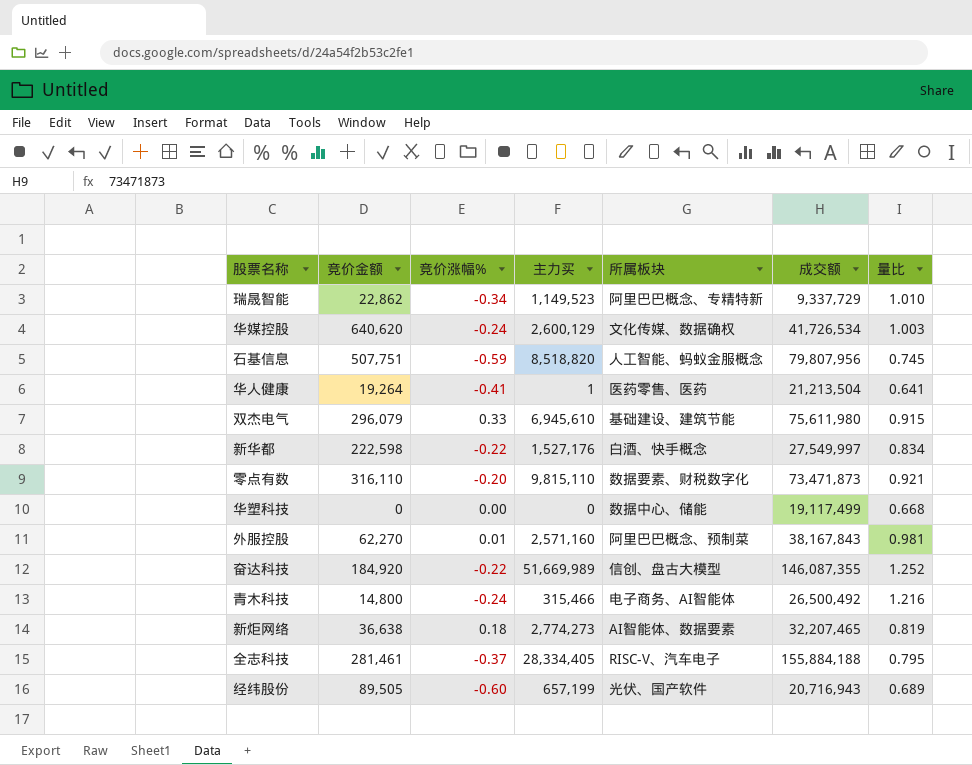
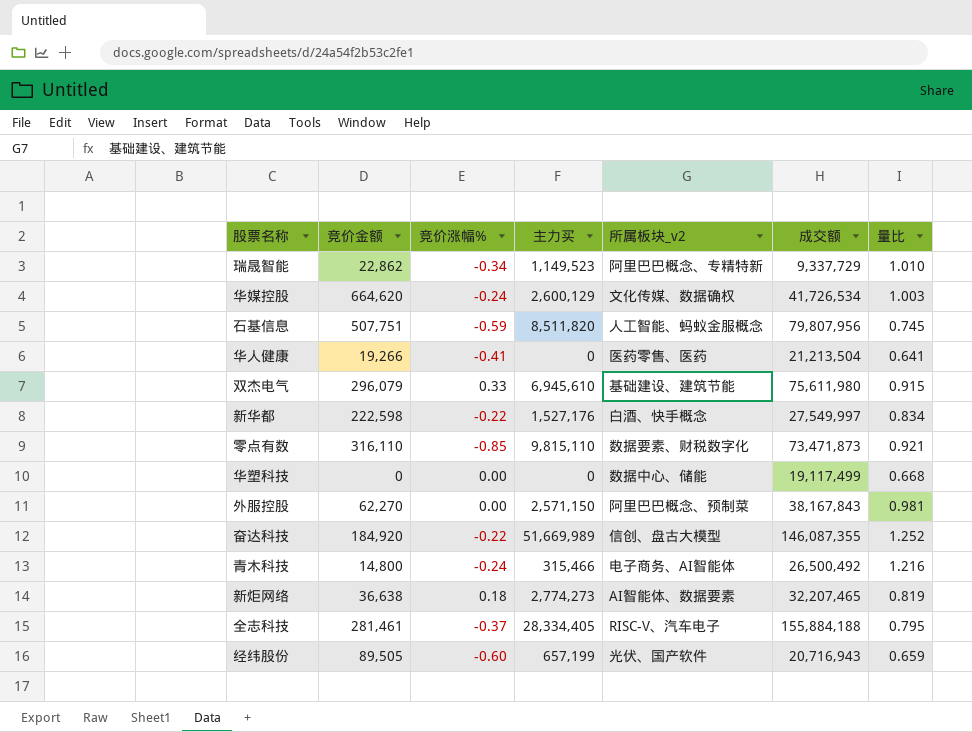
column name: 所属板块 -> 所属板块_v2
华媒控股 | 竞价金额: 640,620 -> 664,620
石基信息 | 主力买: 8,518,820 -> 8,511,820
华人健康 | 竞价金额: 19,264 -> 19,266
华人健康 | 主力买: 1 -> 0
零点有数 | 竞价涨幅%: -0.20 -> -0.85
外服控股 | 竞价涨幅%: 0.01 -> 0.00
外服控股 | 主力买: 2,571,160 -> 2,571,150
经纬股份 | 量比: 0.689 -> 0.659

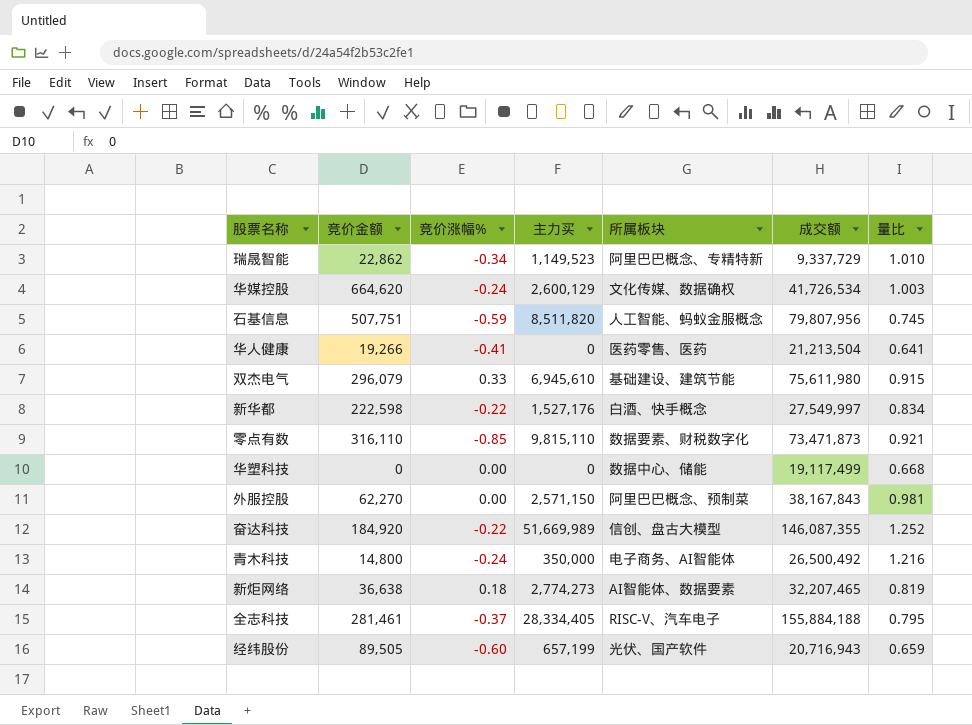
column name: 所属板块_v2 -> 所属板块
青木科技 | 主力买: 315,466 -> 350,000

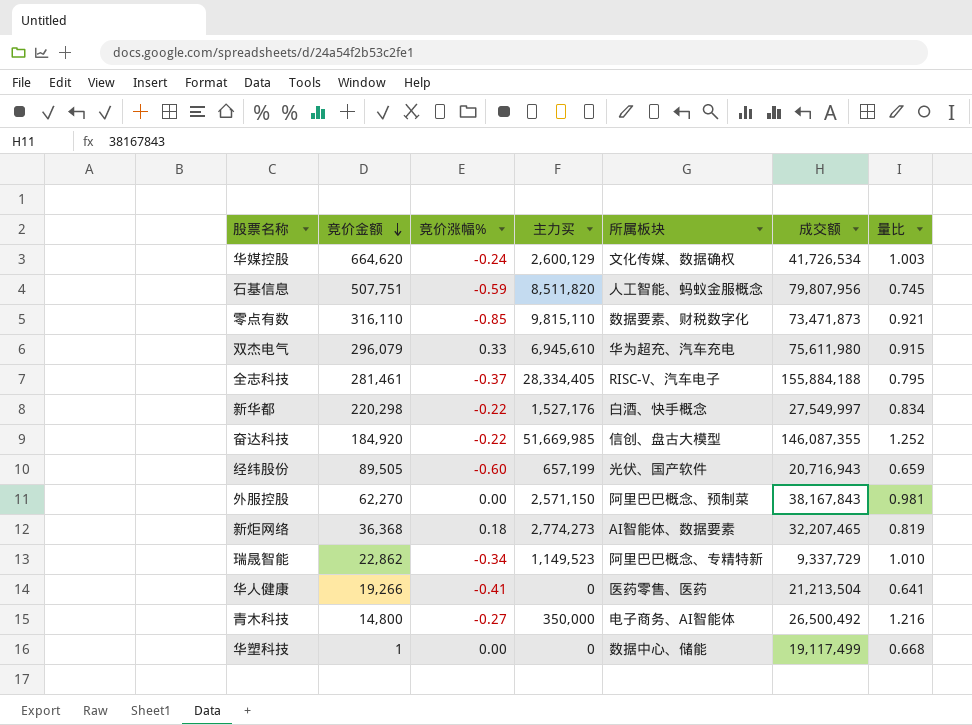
row order: none -> 竞价金额 descending
双杰电气 | 所属板块: 基础建设、建筑节能 -> 华为超充、汽车充电
新华都 | 竞价金额: 222,598 -> 220,298
奋达科技 | 主力买: 51,669,989 -> 51,669,985
新炬网络 | 竞价金额: 36,638 -> 36,368
青木科技 | 竞价涨幅%: -0.24 -> -0.27
华塑科技 | 竞价金额: 0 -> 1

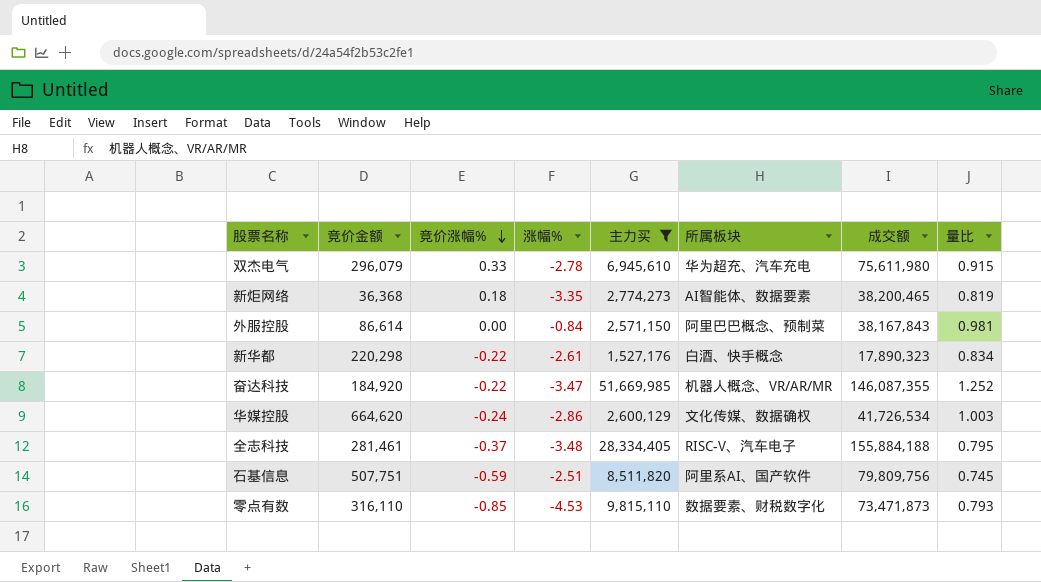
filter: none -> 主力买 >= 1,527,176
row order: 竞价金额 descending -> 竞价涨幅% descending
column 涨幅% | position: none -> 4
新炬网络 | 成交额: 32,207,465 -> 38,200,465
外服控股 | 竞价金额: 62,270 -> 86,614
新华都 | 成交额: 27,549,997 -> 17,890,323
奋达科技 | 所属板块: 信创、盘古大模型 -> 机器人概念、VR/AR/MR
石基信息 | 所属板块: 人工智能、蚂蚁金服概念 -> 阿里系AI、国产软件
石基信息 | 成交额: 79,807,956 -> 79,809,756
零点有数 | 量比: 0.921 -> 0.793

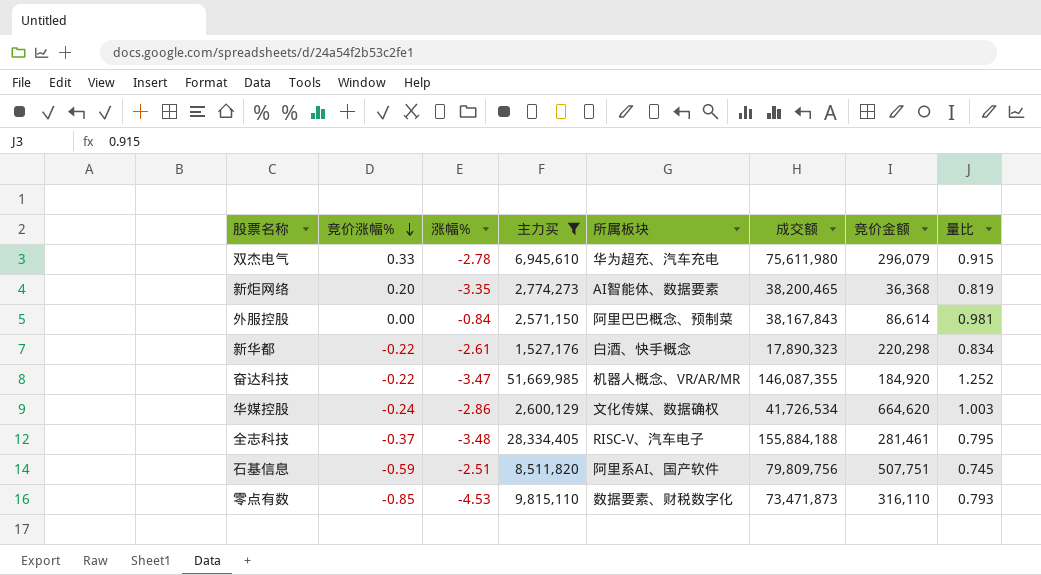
column 竞价金额 | position: 2 -> 7
新炬网络 | 竞价涨幅%: 0.18 -> 0.20

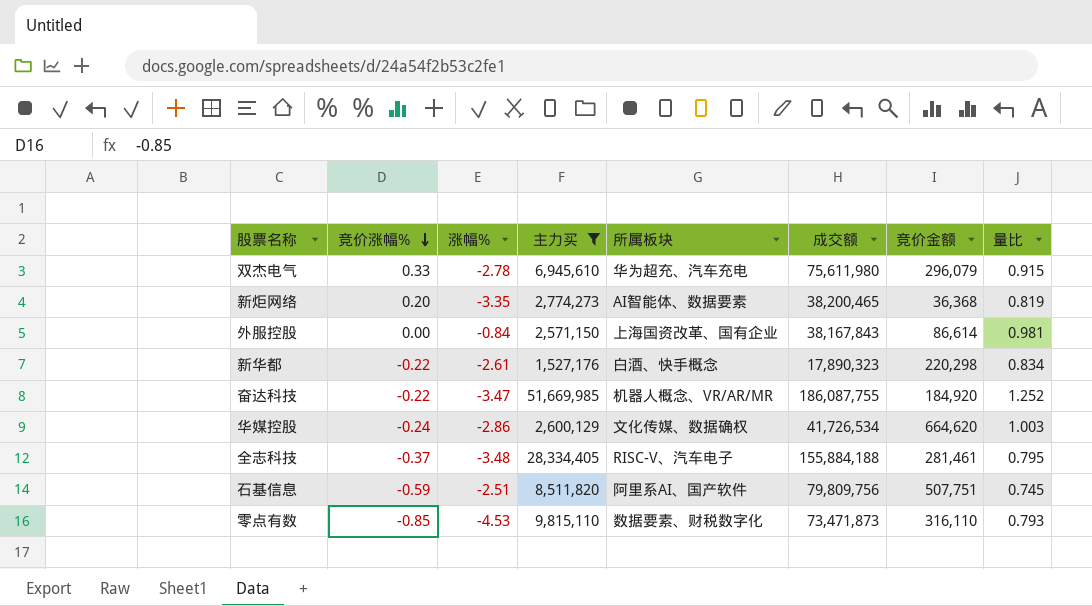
外服控股 | 所属板块: 阿里巴巴概念、预制菜 -> 上海国资改革、国有企业
奋达科技 | 成交额: 146,087,355 -> 186,087,755

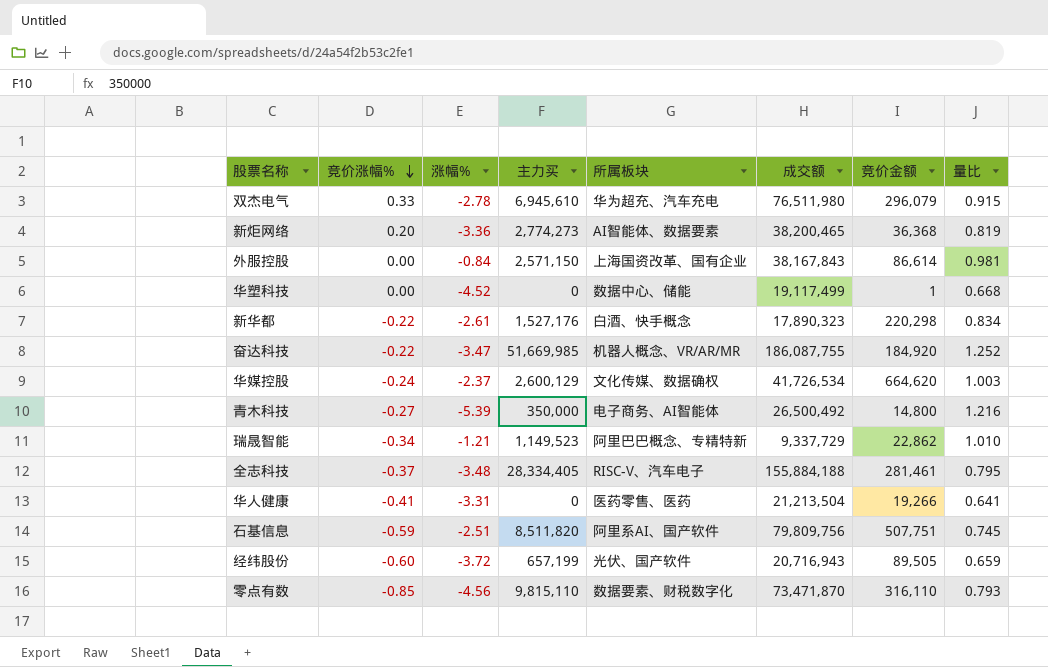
filter: 主力买 >= 1,527,176 -> none
双杰电气 | 成交额: 75,611,980 -> 76,511,980
新炬网络 | 涨幅%: -3.35 -> -3.36
华媒控股 | 涨幅%: -2.86 -> -2.37
零点有数 | 涨幅%: -4.53 -> -4.56
零点有数 | 成交额: 73,471,873 -> 73,471,870

